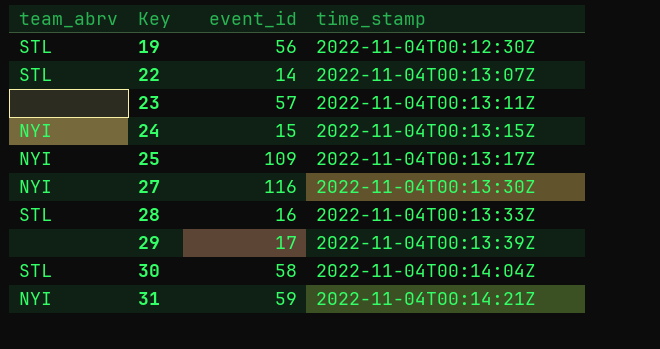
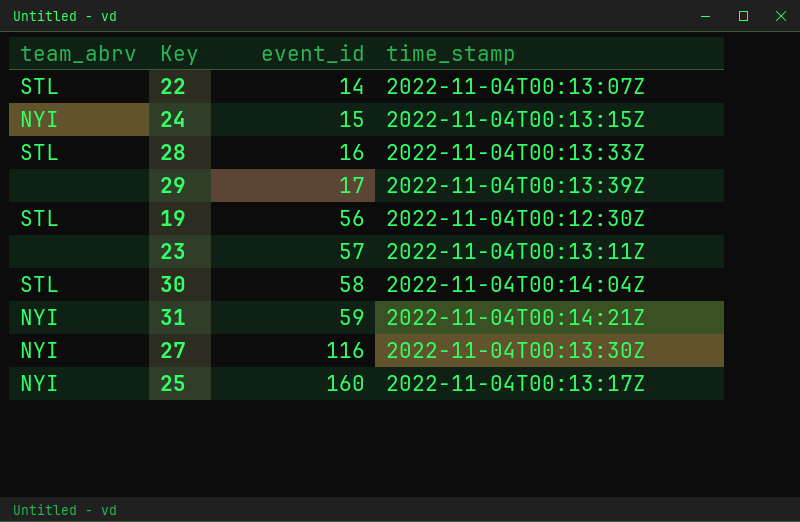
row order: Key ascending -> event_id ascending
25 | event_id: 109 -> 160

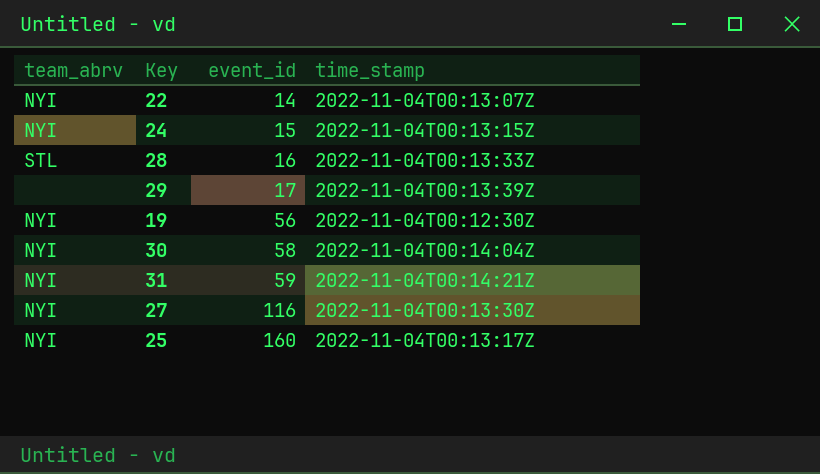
row 23: none | 57 | 2022-11-04T00:13:11Z -> none
22 | team_abrv: STL -> NYI
19 | team_abrv: STL -> NYI
30 | team_abrv: STL -> NYI

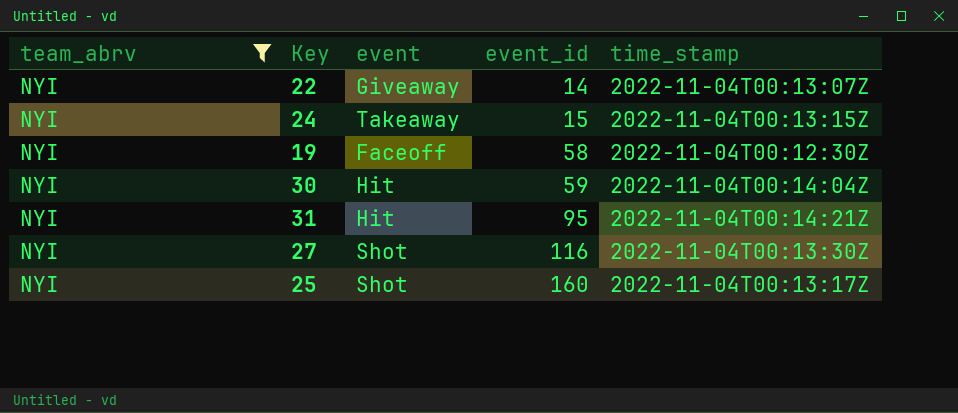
filter: none -> team_abrv = NYI
column event | position: none -> 3
19 | event_id: 56 -> 58
30 | event_id: 58 -> 59
31 | event_id: 59 -> 95

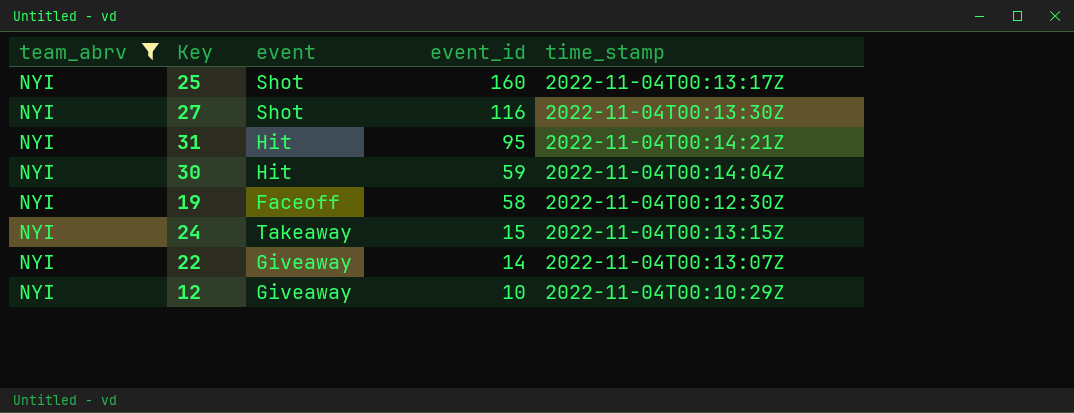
row order: event_id ascending -> event_id descending
row 12: none -> NYI | Giveaway | 10 | 2022-11-04T00:10:29Z

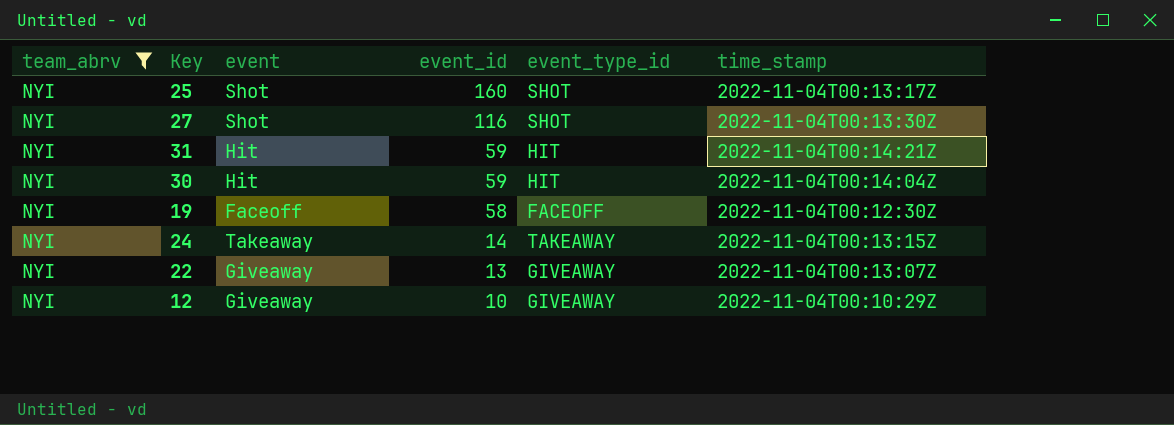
column event_type_id | position: none -> 5
31 | event_id: 95 -> 59
24 | event_id: 15 -> 14
22 | event_id: 14 -> 13

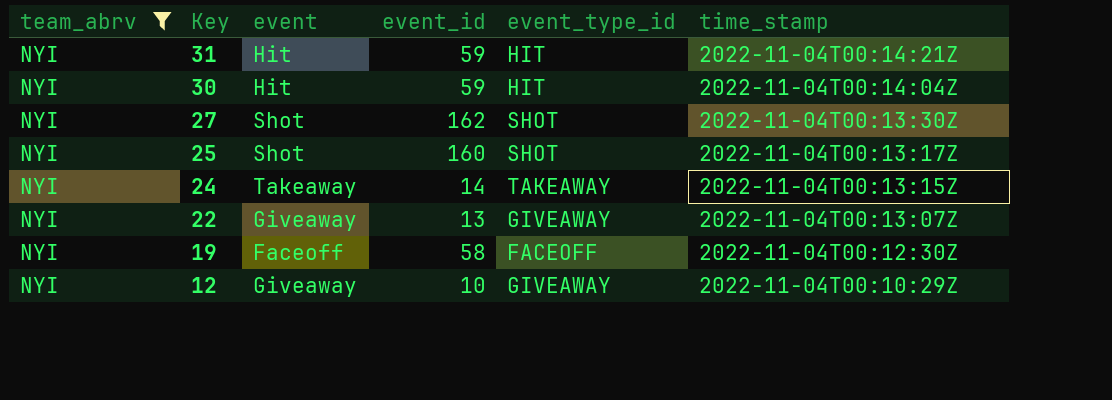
row order: event_id descending -> Key descending
27 | event_id: 116 -> 162

